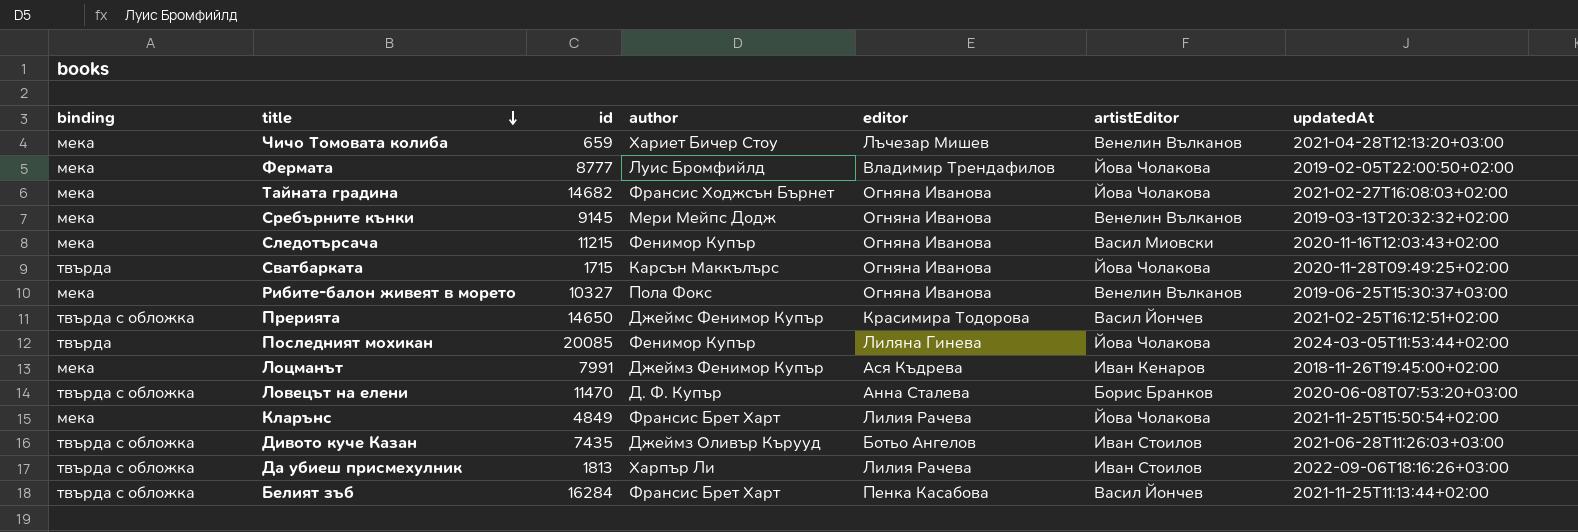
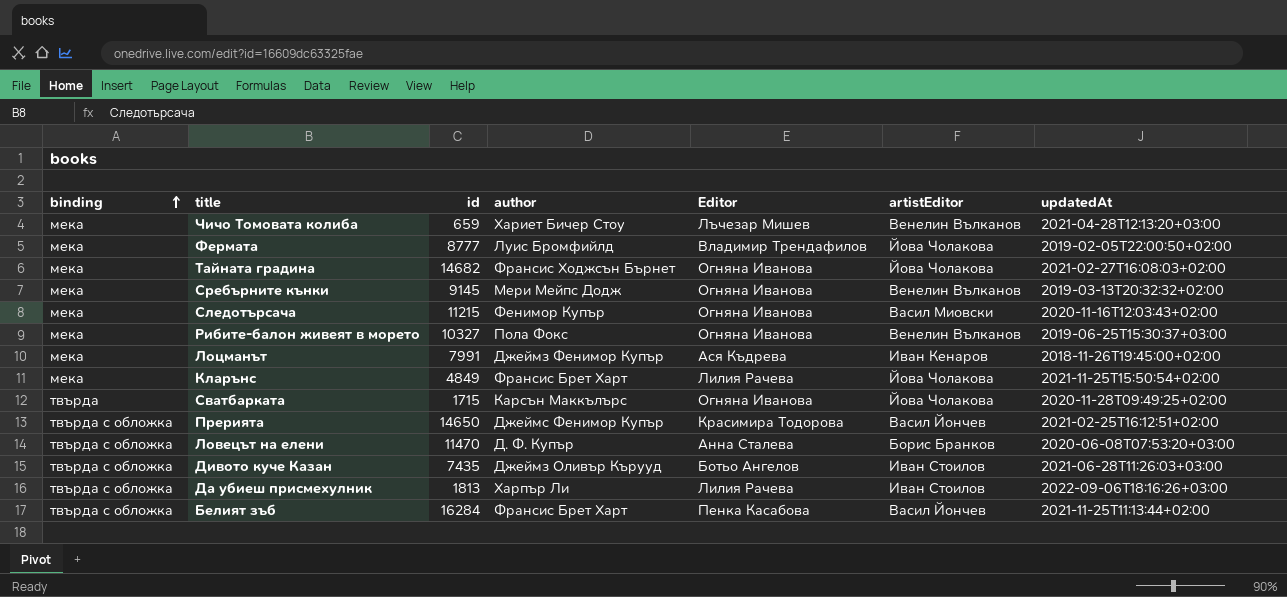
row order: title descending -> binding ascending
column name: editor -> Editor
row Последният мохикан: твърда | 20085 | Фенимор Купър | Лиляна Гинева | Йова Чолакова | 2024-03-05T11:53:44+02:00 -> none

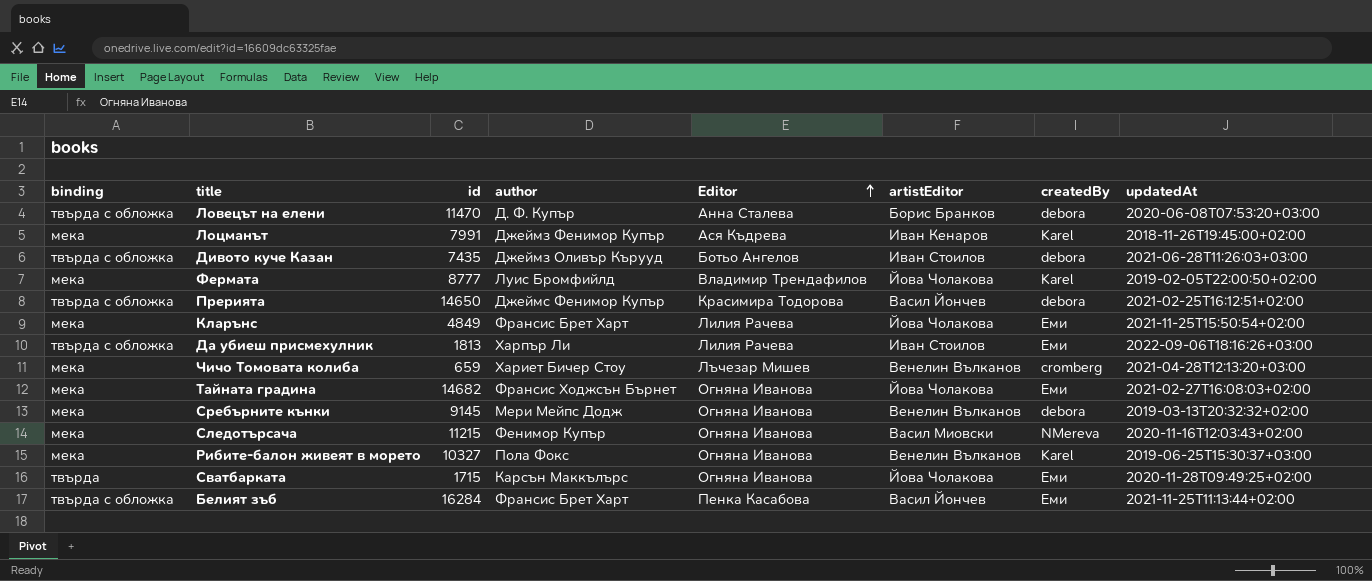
row order: binding ascending -> Editor ascending
column createdBy | position: none -> 7

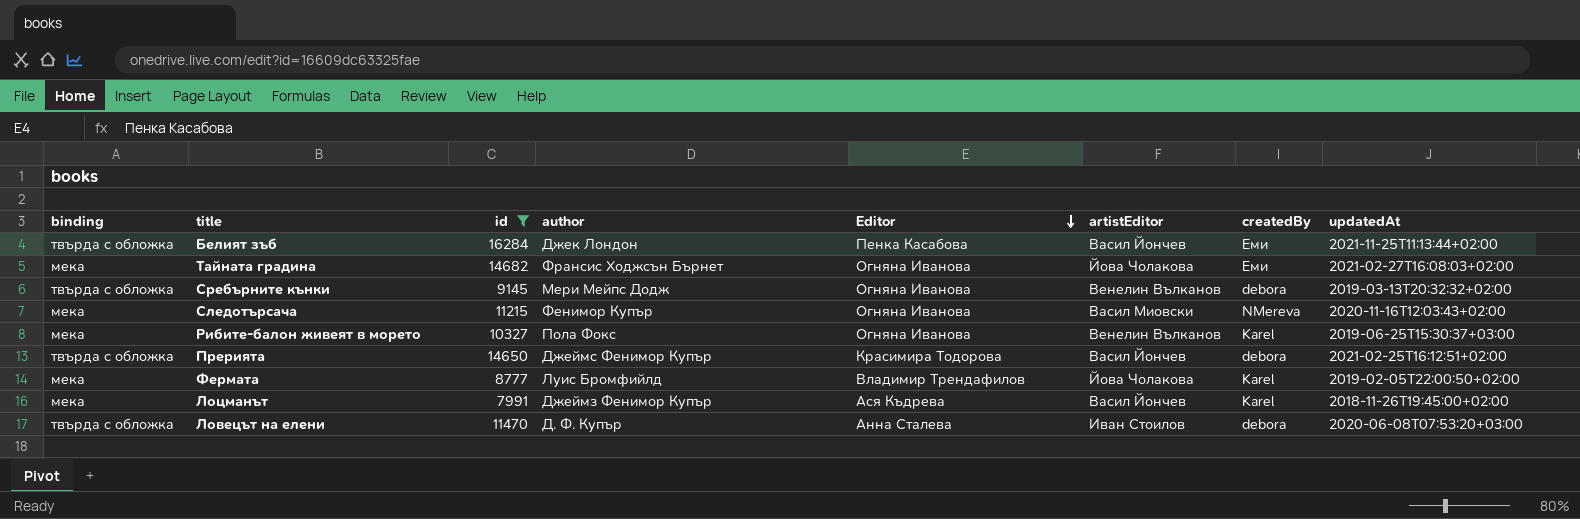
filter: none -> id >= 7991
row order: Editor ascending -> Editor descending
Белият зъб | author: Франсис Брет Харт -> Джек Лондон
Сребърните кънки | binding: мека -> твърда с обложка
Лоцманът | artistEditor: Иван Кенаров -> Васил Йончев
Ловецът на елени | artistEditor: Борис Бранков -> Иван Стоилов

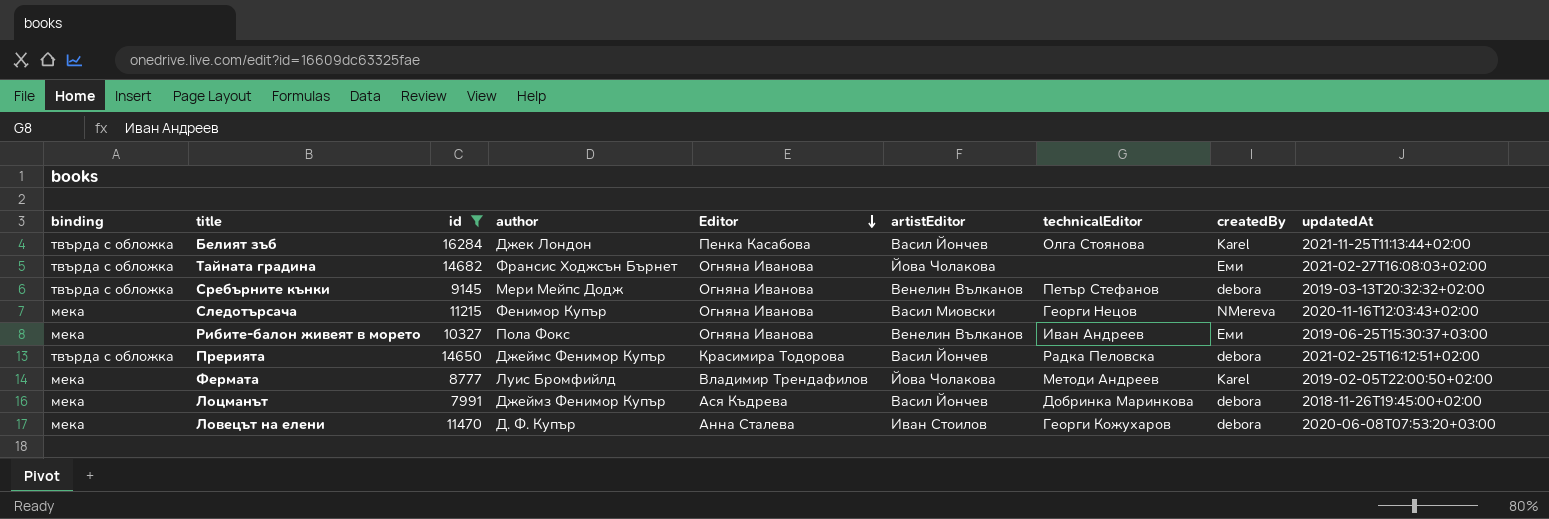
column technicalEditor | position: none -> 7
Белият зъб | createdBy: Еми -> Karel
Тайната градина | binding: мека -> твърда с обложка
Рибите-балон живеят в морето | createdBy: Karel -> Еми
Лоцманът | createdBy: Karel -> debora
Ловецът на елени | binding: твърда с обложка -> мека

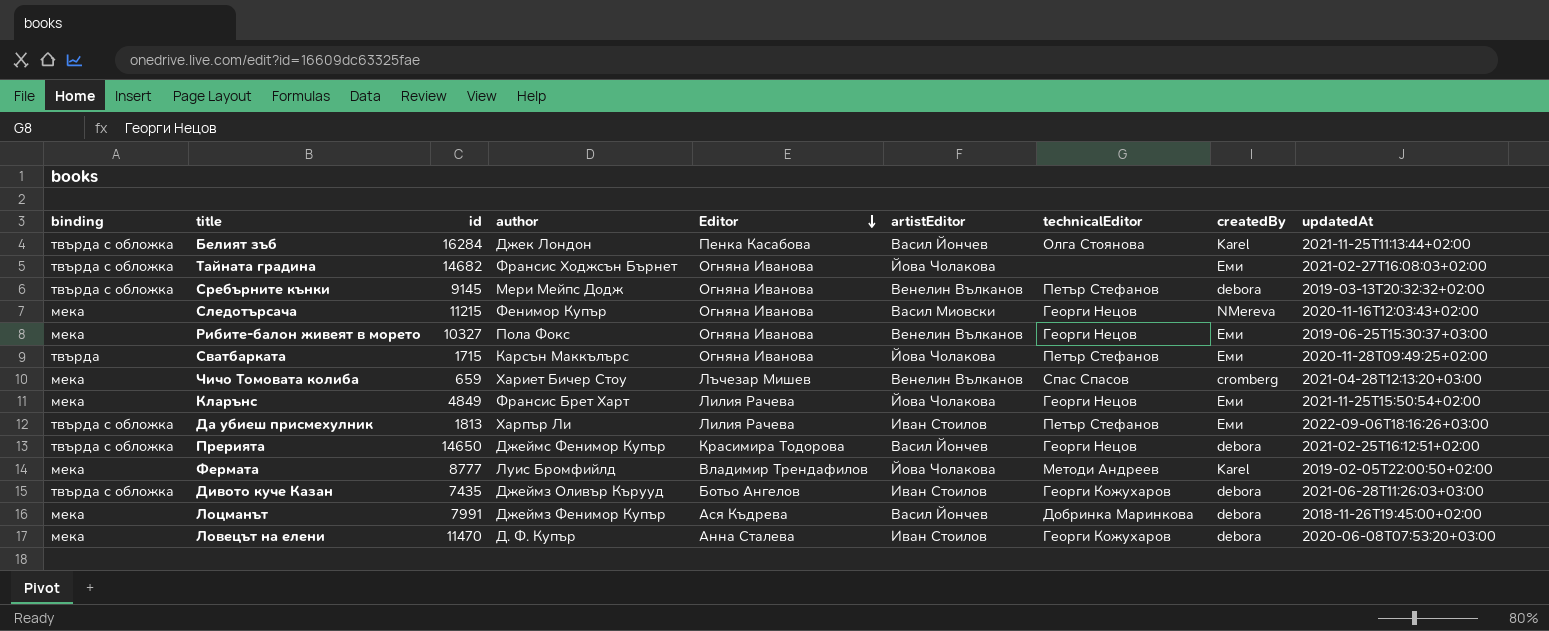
filter: id >= 7991 -> none
Рибите-балон живеят в морето | technicalEditor: Иван Андреев -> Георги Нецов
Прерията | technicalEditor: Радка Пеловска -> Георги Нецов

